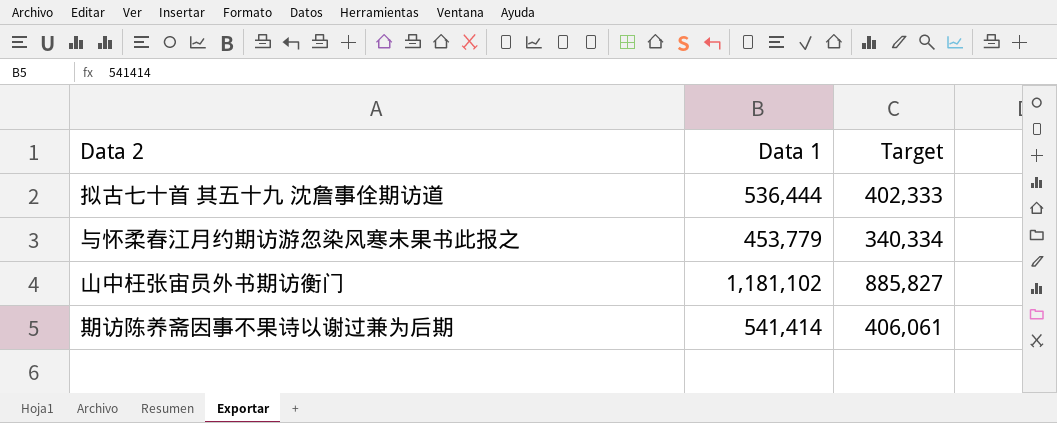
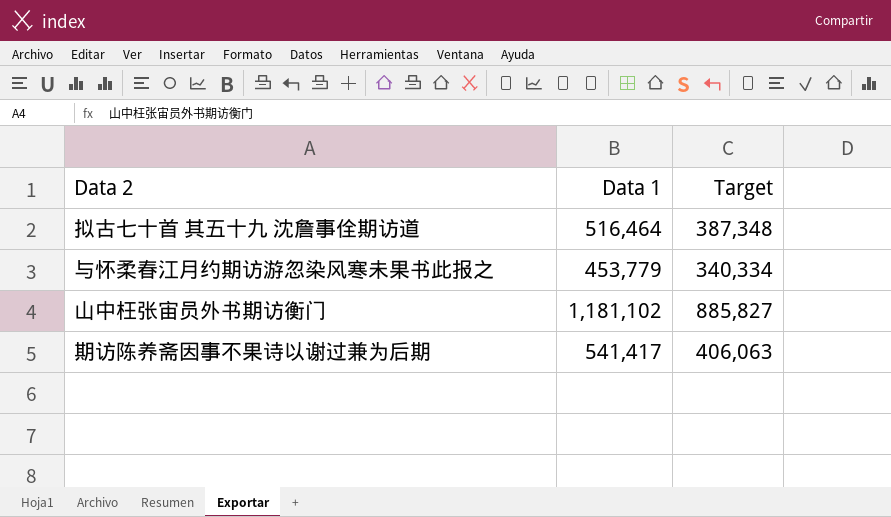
拟古七十首 其五十九 沈詹事佺期访道 | Data 1: 536,444 -> 516,464
拟古七十首 其五十九 沈詹事佺期访道 | Target: 402,333 -> 387,348
期访陈养斋因事不果诗以谢过兼为后期 | Data 1: 541,414 -> 541,417
期访陈养斋因事不果诗以谢过兼为后期 | Target: 406,061 -> 406,063

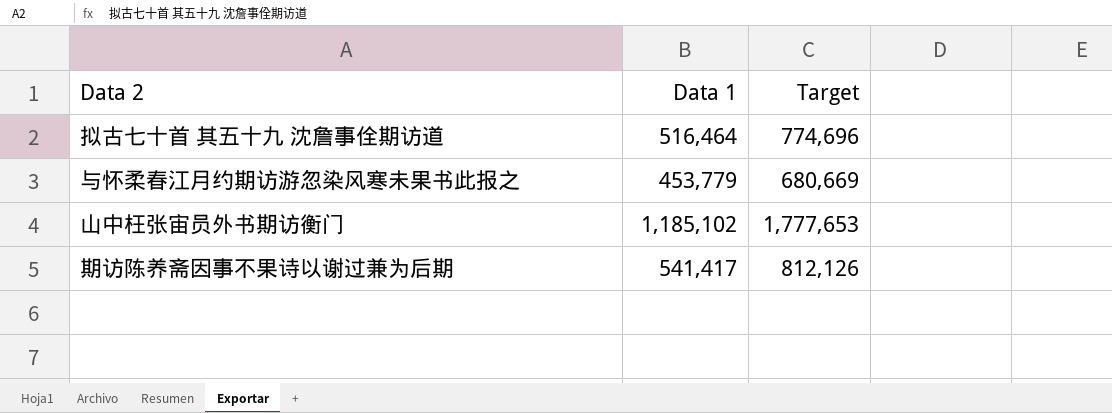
column Target | formula: [Data 1] * 0.75 -> [Data 1] * 1.5
山中枉张宙员外书期访衡门 | Data 1: 1,181,102 -> 1,185,102

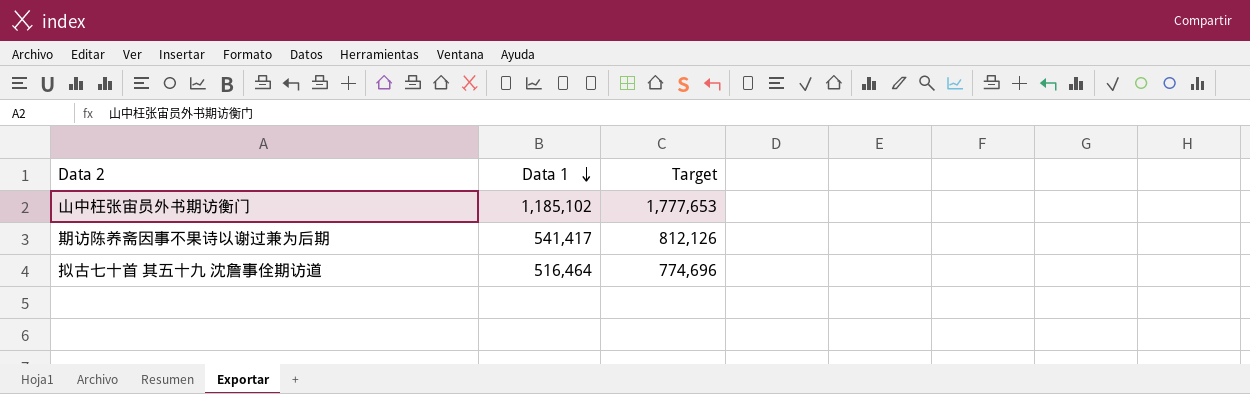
row order: none -> Data 1 descending
row 与怀柔春江月约期访游忽染风寒未果书此报之: 453,779 | 680,669 -> none

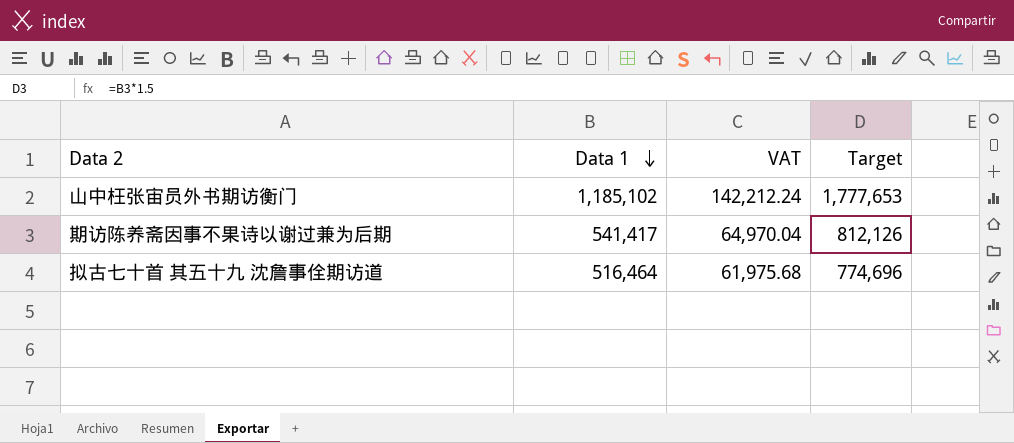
column VAT | formula: none -> [Data 1] * 0.12

